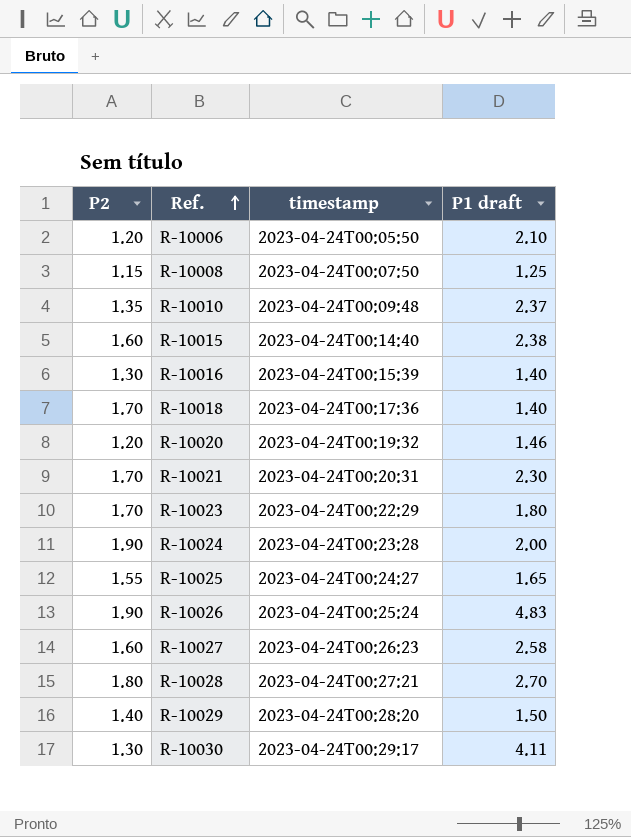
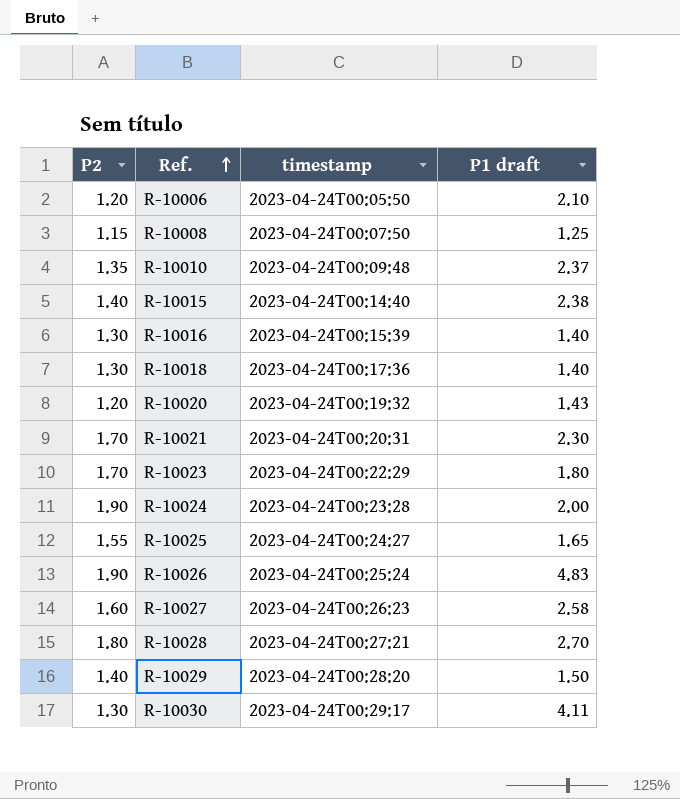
R-10015 | P2: 1.60 -> 1.40
R-10018 | P2: 1.70 -> 1.30
R-10020 | P1 draft: 1.46 -> 1.43

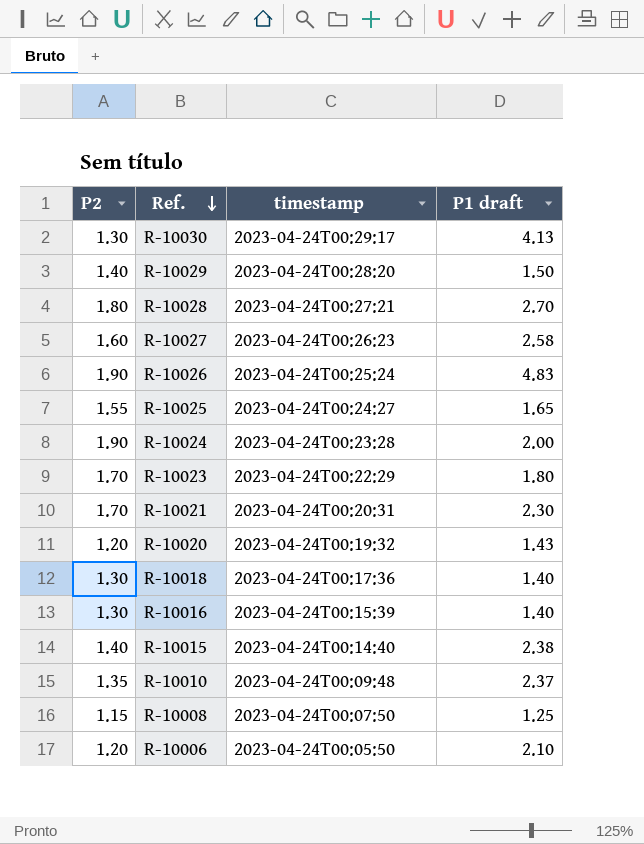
row order: Ref. ascending -> Ref. descending
R-10030 | P1 draft: 4.11 -> 4.13

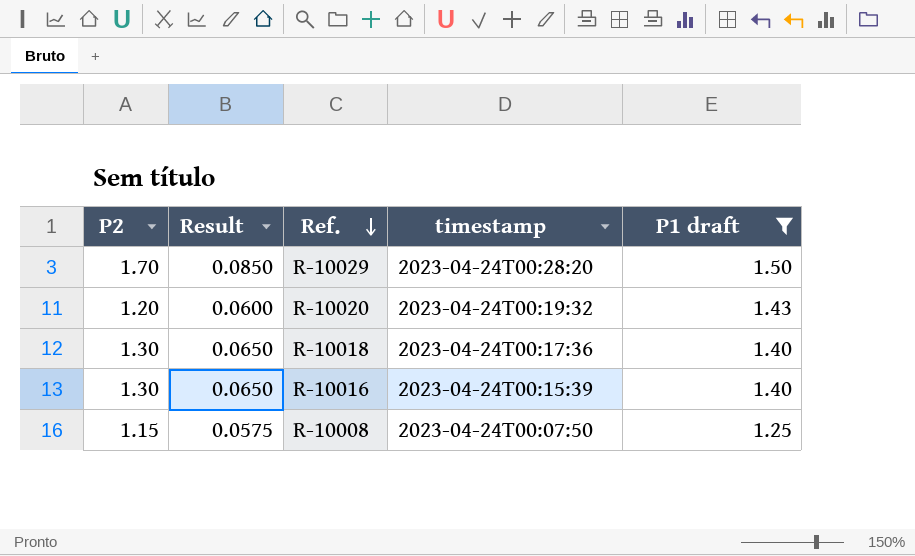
filter: none -> P1 draft <= 1.50
column Result | formula: none -> [P2] * 0.05
R-10029 | P2: 1.40 -> 1.70

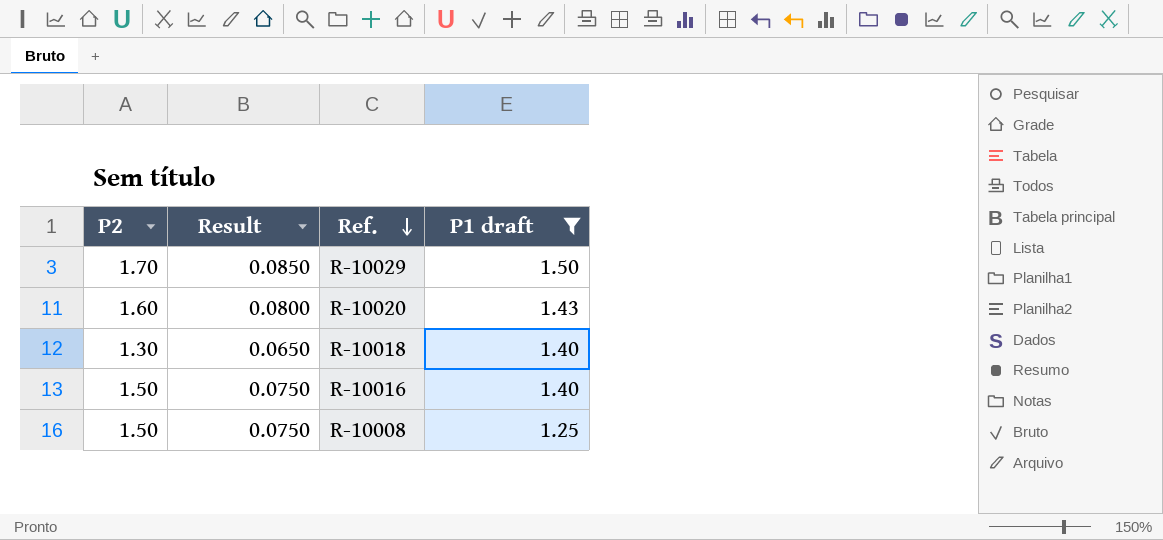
column timestamp | position: 4 -> none
R-10020 | P2: 1.20 -> 1.60
R-10020 | Result: 0.0600 -> 0.0800
R-10016 | P2: 1.30 -> 1.50
R-10016 | Result: 0.0650 -> 0.0750
R-10008 | P2: 1.15 -> 1.50
R-10008 | Result: 0.0575 -> 0.0750

